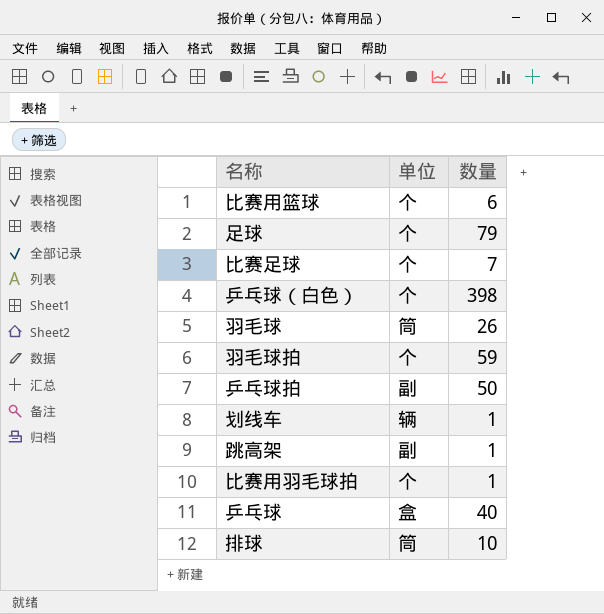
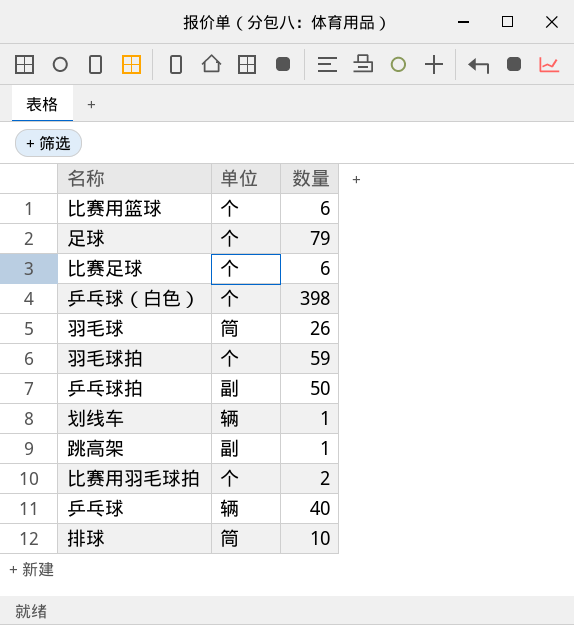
比赛足球 | 数量: 7 -> 6
比赛用羽毛球拍 | 数量: 1 -> 2
乒乓球 | 单位: 盒 -> 辆

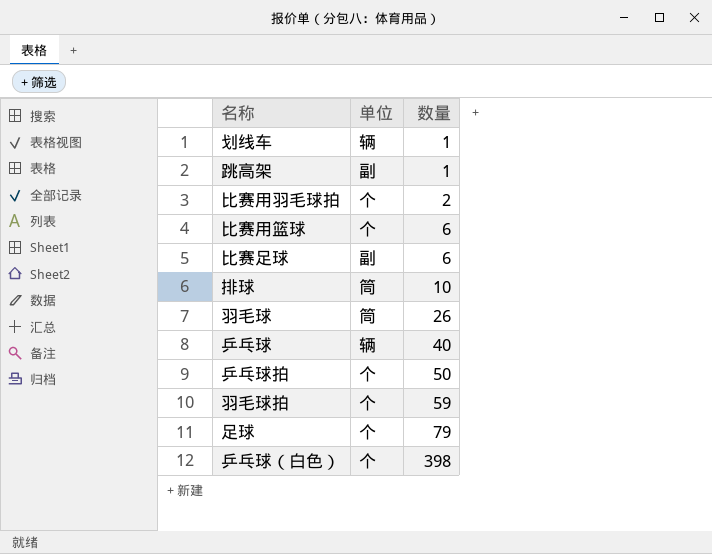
row order: none -> 数量 ascending
比赛足球 | 单位: 个 -> 副
乒乓球拍 | 单位: 副 -> 个

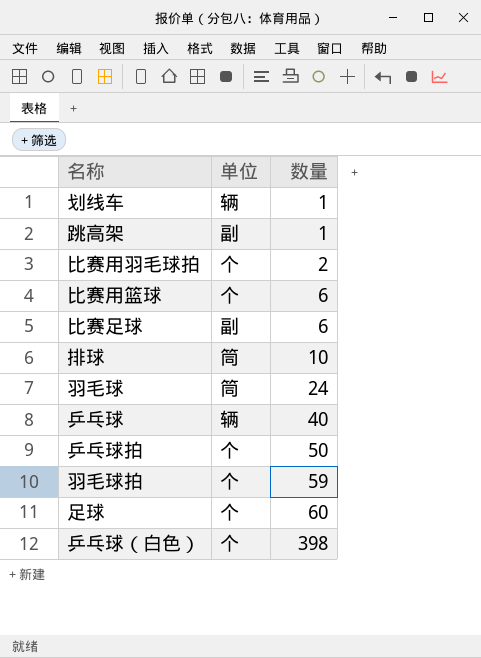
羽毛球 | 数量: 26 -> 24
足球 | 数量: 79 -> 60

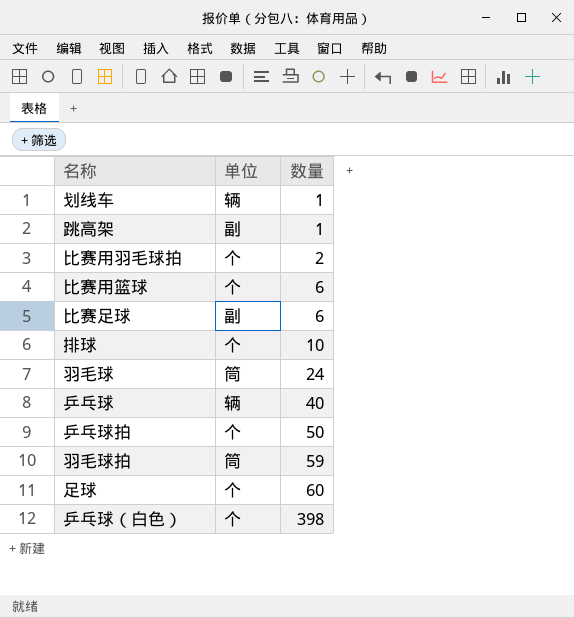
排球 | 单位: 筒 -> 个
羽毛球拍 | 单位: 个 -> 筒

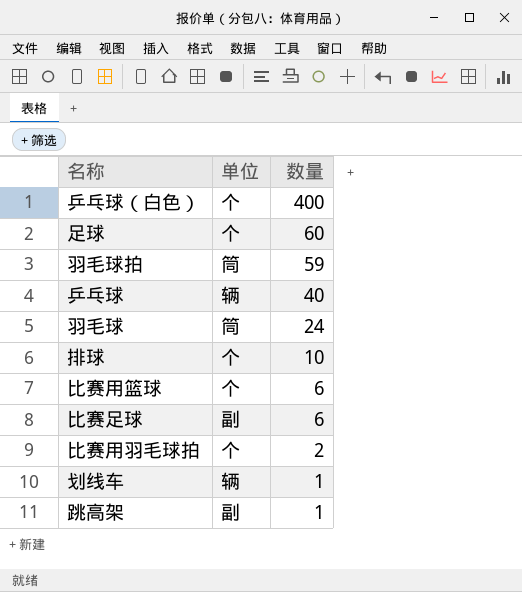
row order: 数量 ascending -> 数量 descending
row 乒乓球拍: 个 | 50 -> none
乒乓球（白色） | 数量: 398 -> 400

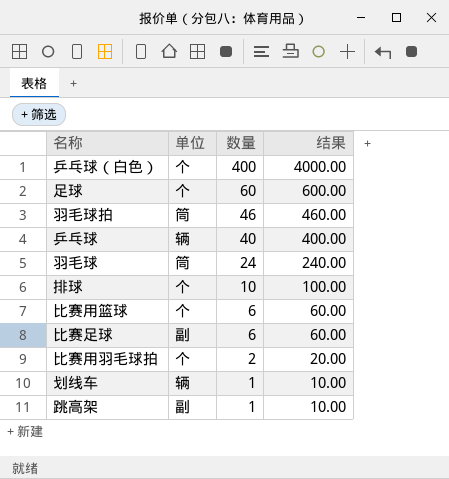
column 结果 | formula: none -> [数量] * 10
羽毛球拍 | 数量: 59 -> 46

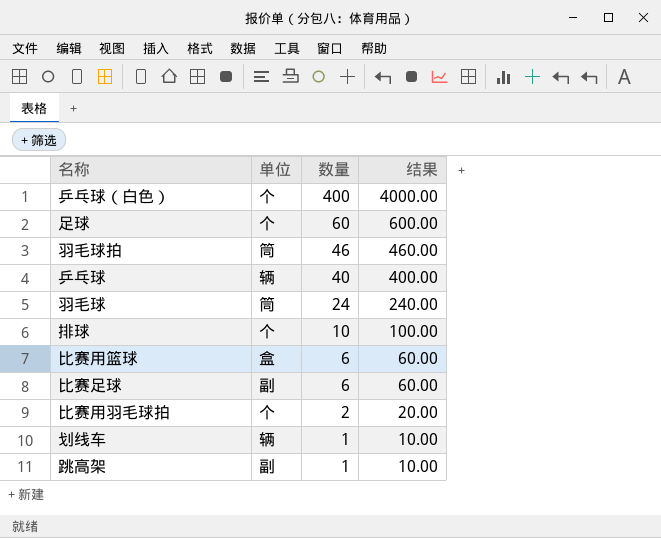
比赛用篮球 | 单位: 个 -> 盒

